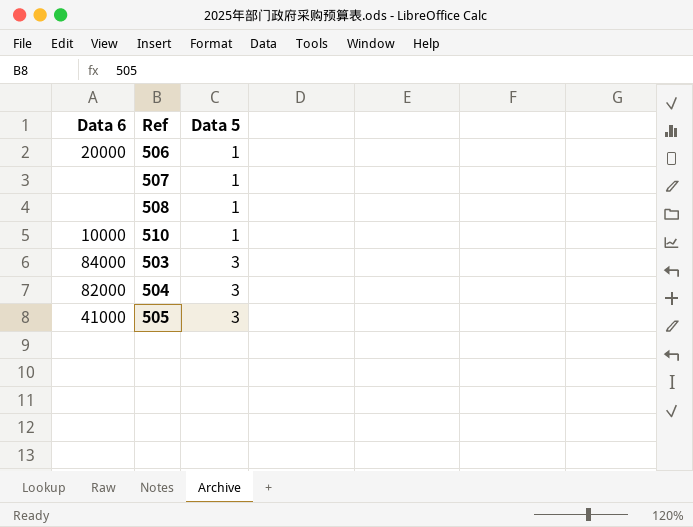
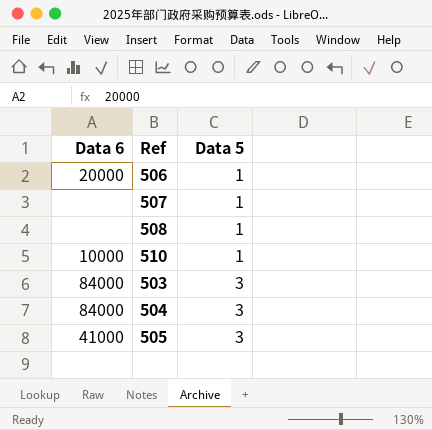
504 | Data 6: 82000 -> 84000

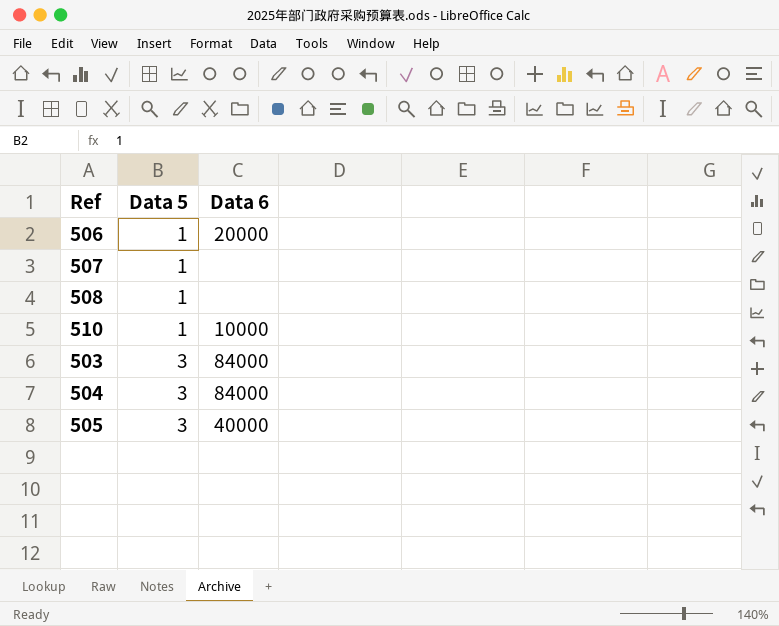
column Data 6 | position: 1 -> 3
505 | Data 6: 41000 -> 40000

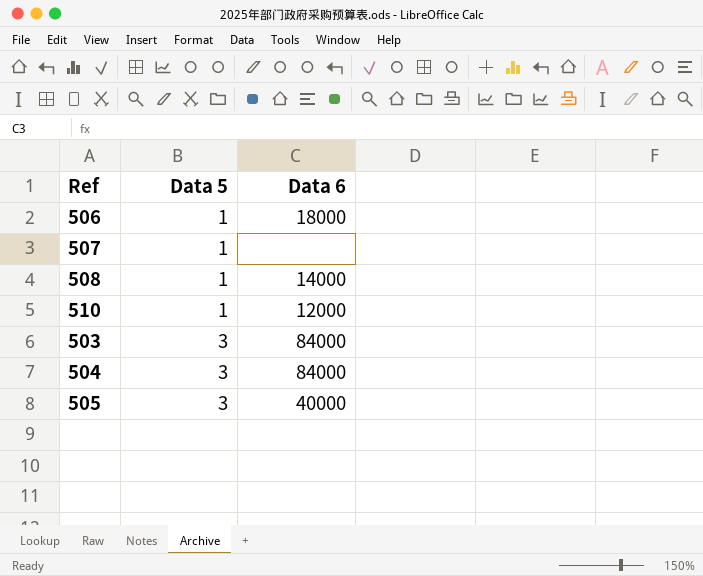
506 | Data 6: 20000 -> 18000
508 | Data 6: none -> 14000
510 | Data 6: 10000 -> 12000

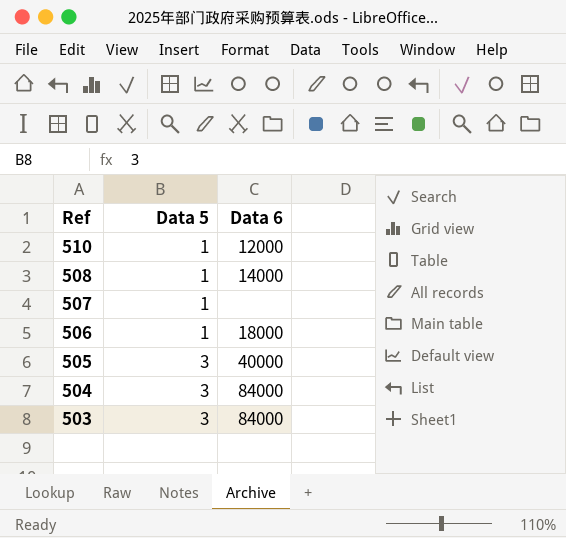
row order: Data 5 ascending -> Ref descending

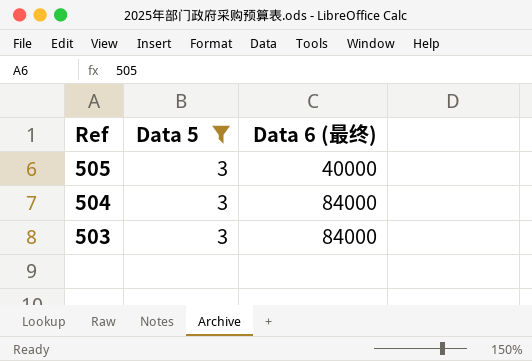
filter: none -> Data 5 = 3
column name: Data 6 -> Data 6 (最终)

